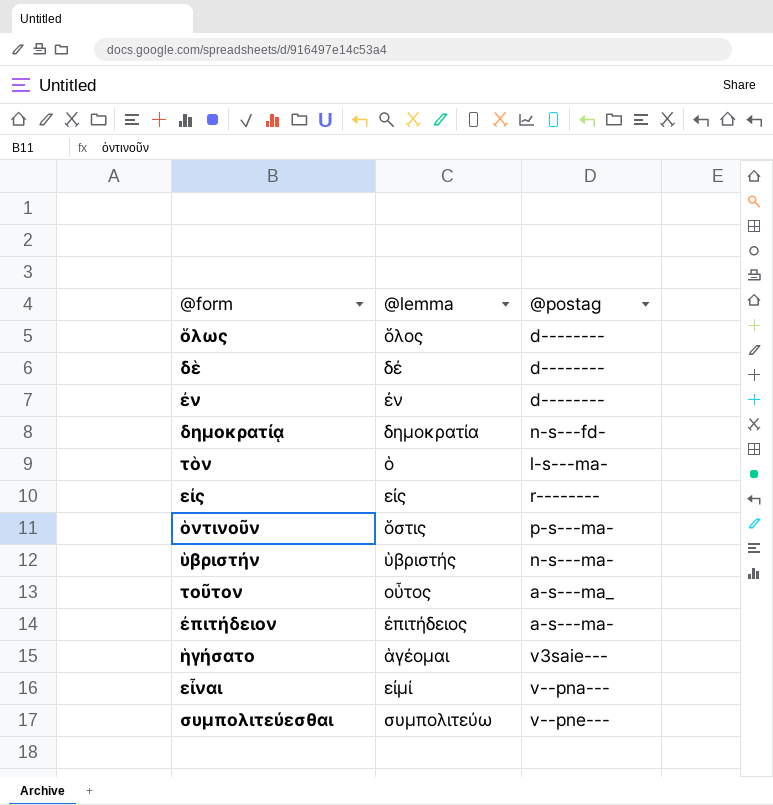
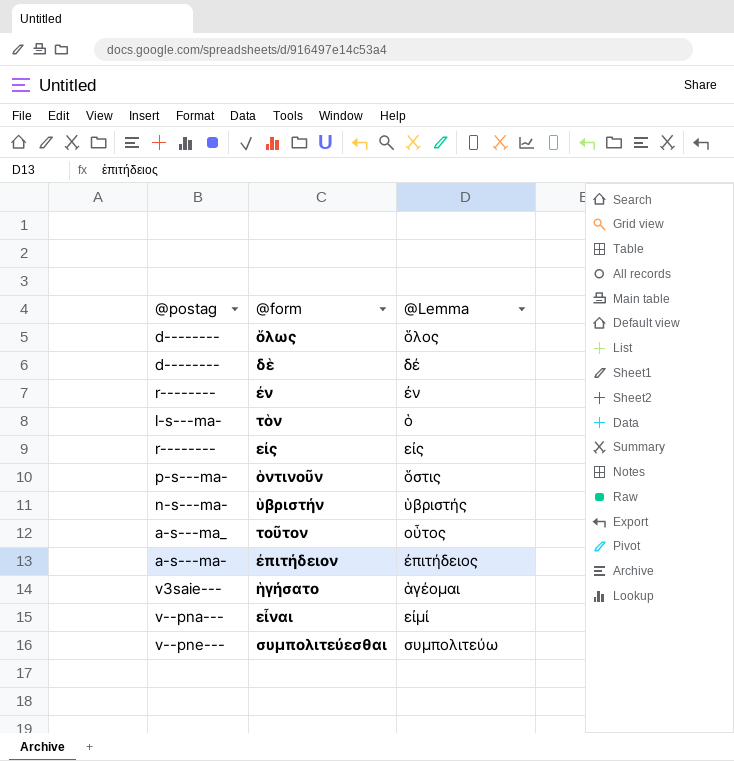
column @postag | position: 3 -> 1
column name: @lemma -> @Lemma
row δημοκρατίᾳ: δημοκρατία | n-s---fd- -> none
ἐν | @postag: d-------- -> r--------

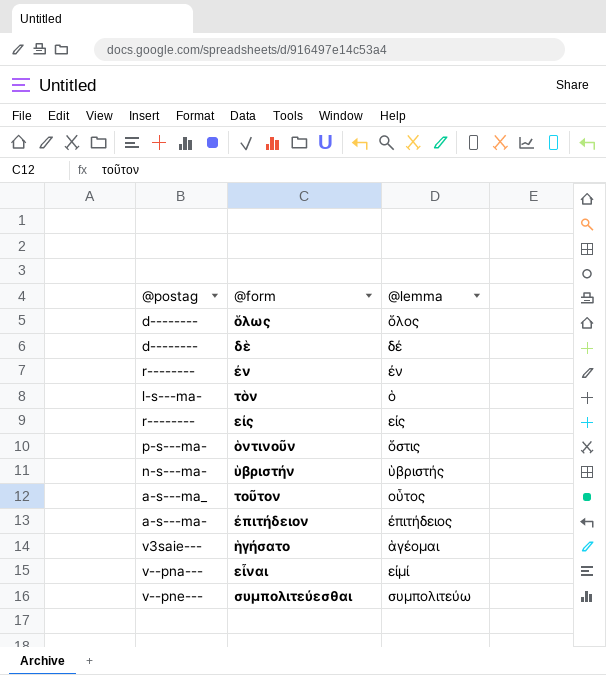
column name: @Lemma -> @lemma

